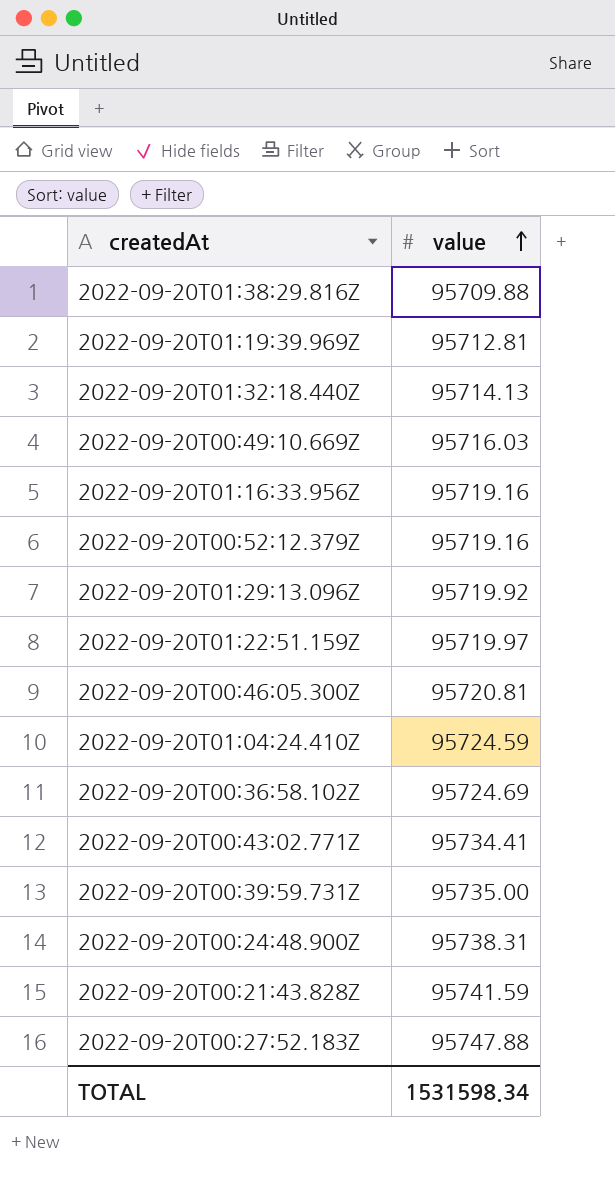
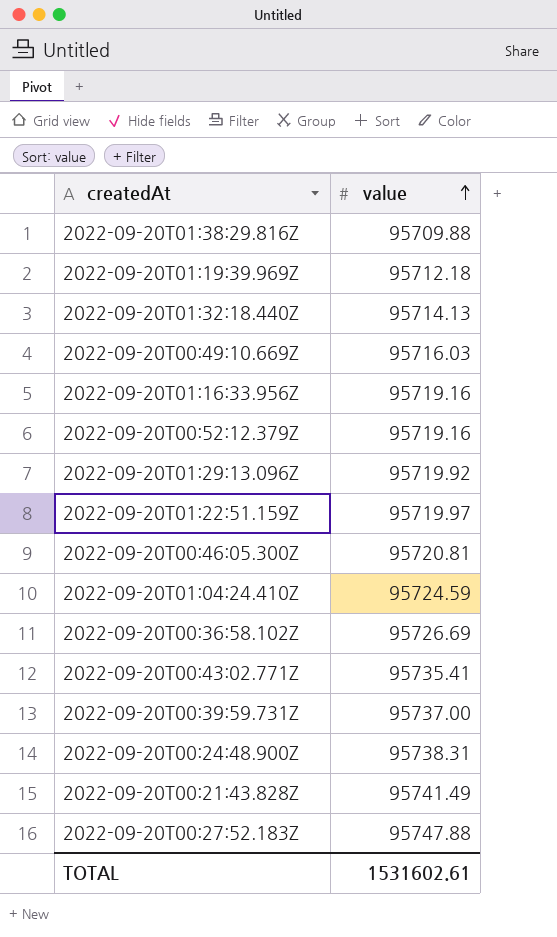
2022-09-20T01:19:39.969Z | value: 95712.81 -> 95712.18
2022-09-20T00:36:58.102Z | value: 95724.69 -> 95726.69
2022-09-20T00:43:02.771Z | value: 95734.41 -> 95735.41
2022-09-20T00:39:59.731Z | value: 95735.00 -> 95737.00
2022-09-20T00:21:43.828Z | value: 95741.59 -> 95741.49
TOTAL | value: 1531598.34 -> 1531602.61

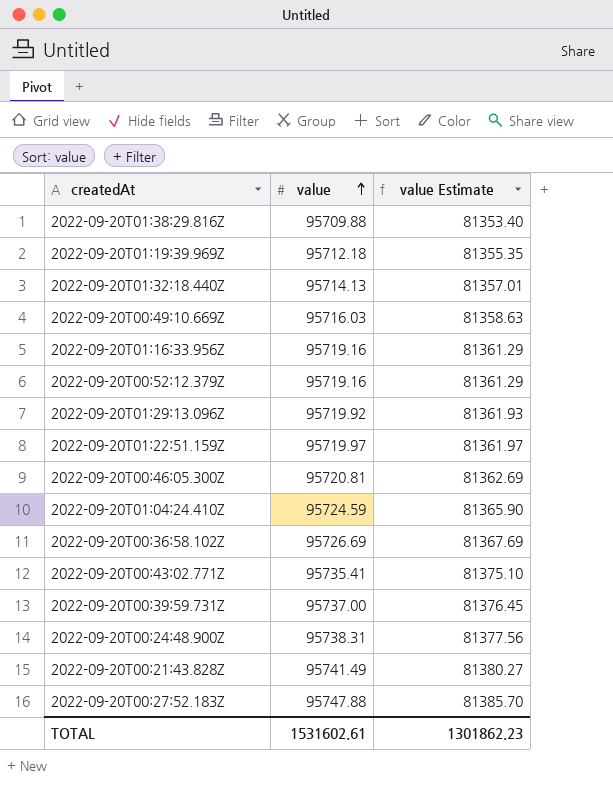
column value Estimate | formula: none -> [value] * 0.85

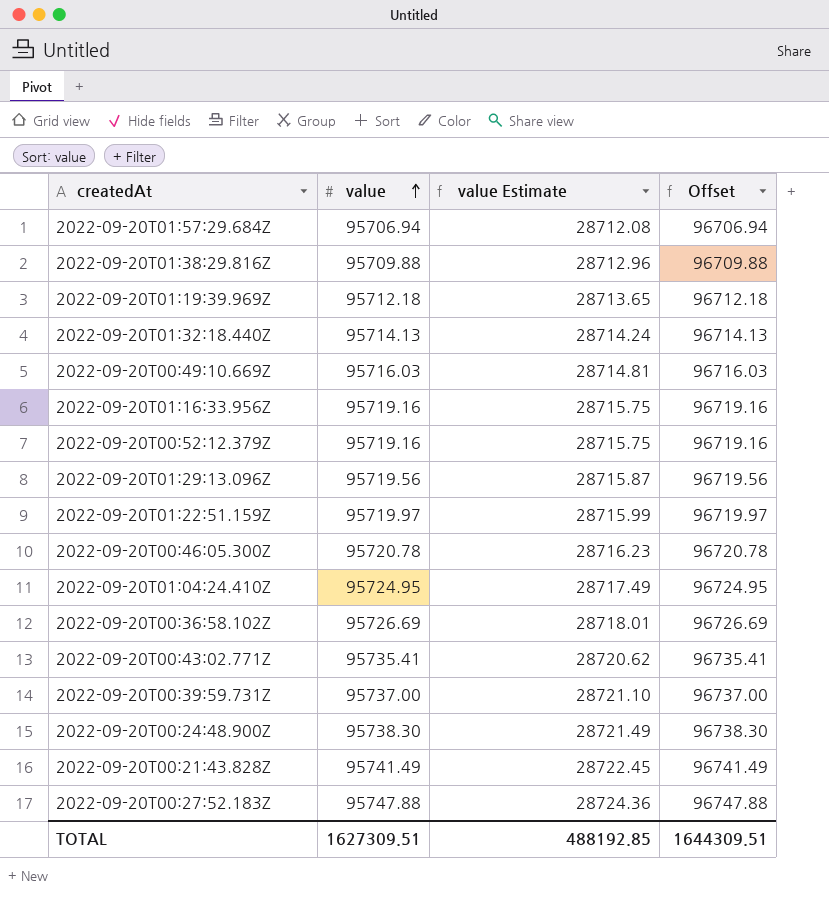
column value Estimate | formula: [value] * 0.85 -> [value] * 0.3
column Offset | formula: none -> [value] + 1000
row 2022-09-20T01:57:29.684Z: none -> 95706.94 | 28712.08 | 96706.94
2022-09-20T01:29:13.096Z | value: 95719.92 -> 95719.56
2022-09-20T00:46:05.300Z | value: 95720.81 -> 95720.78
2022-09-20T01:04:24.410Z | value: 95724.59 -> 95724.95
2022-09-20T00:24:48.900Z | value: 95738.31 -> 95738.30
TOTAL | value: 1531602.61 -> 1627309.51
TOTAL | value Estimate: 1301862.23 -> 488192.85

